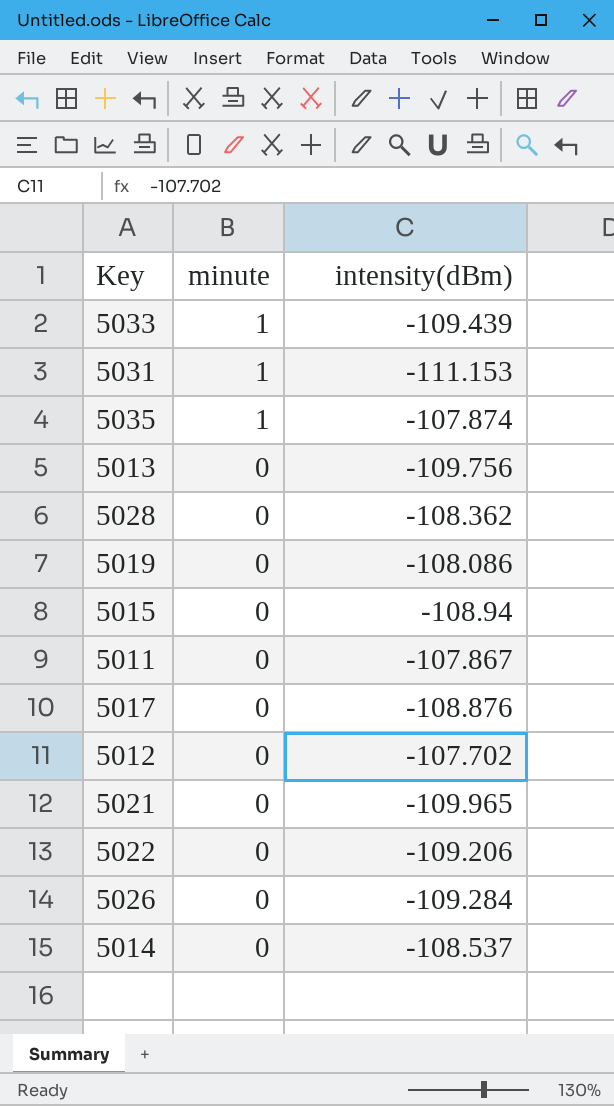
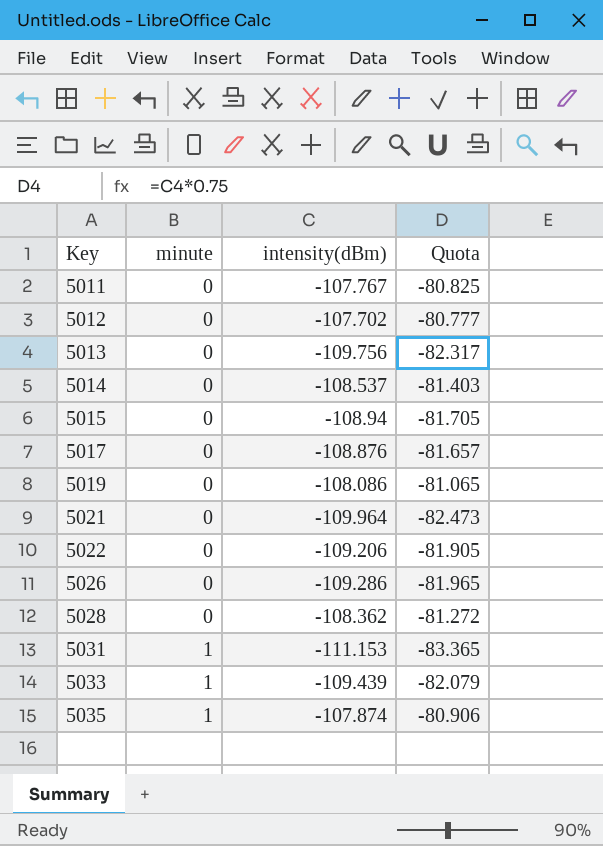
row order: minute descending -> Key ascending
column Quota | formula: none -> [intensity(dBm)] * 0.75
5011 | intensity(dBm): -107.867 -> -107.767
5021 | intensity(dBm): -109.965 -> -109.964
5026 | intensity(dBm): -109.284 -> -109.286

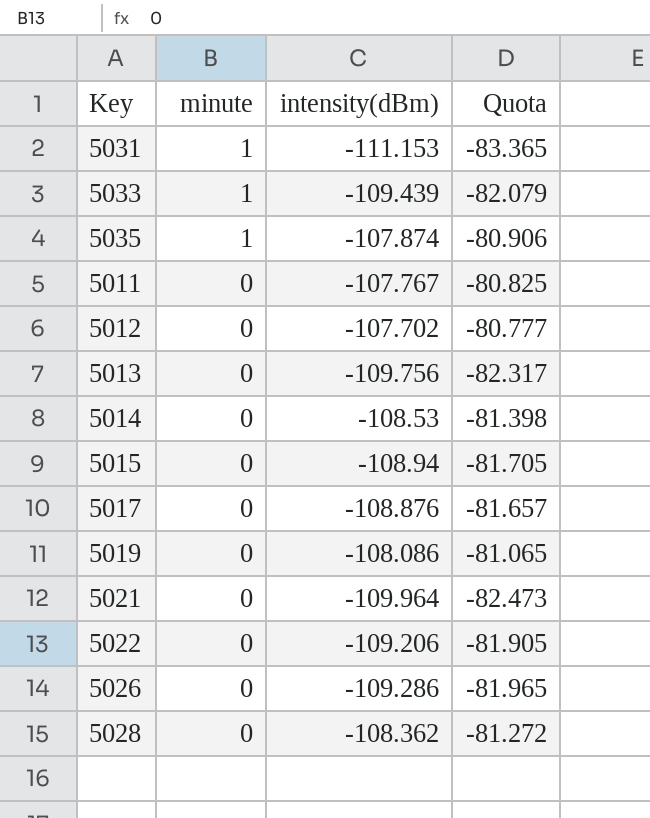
row order: Key ascending -> minute descending
5014 | intensity(dBm): -108.537 -> -108.53
5014 | Quota: -81.403 -> -81.398

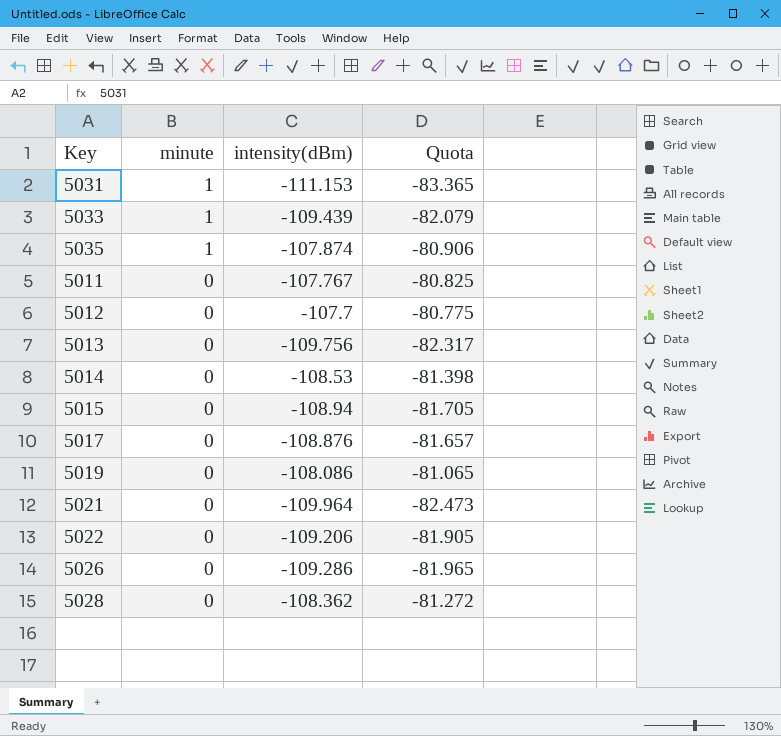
5012 | intensity(dBm): -107.702 -> -107.7
5012 | Quota: -80.777 -> -80.775

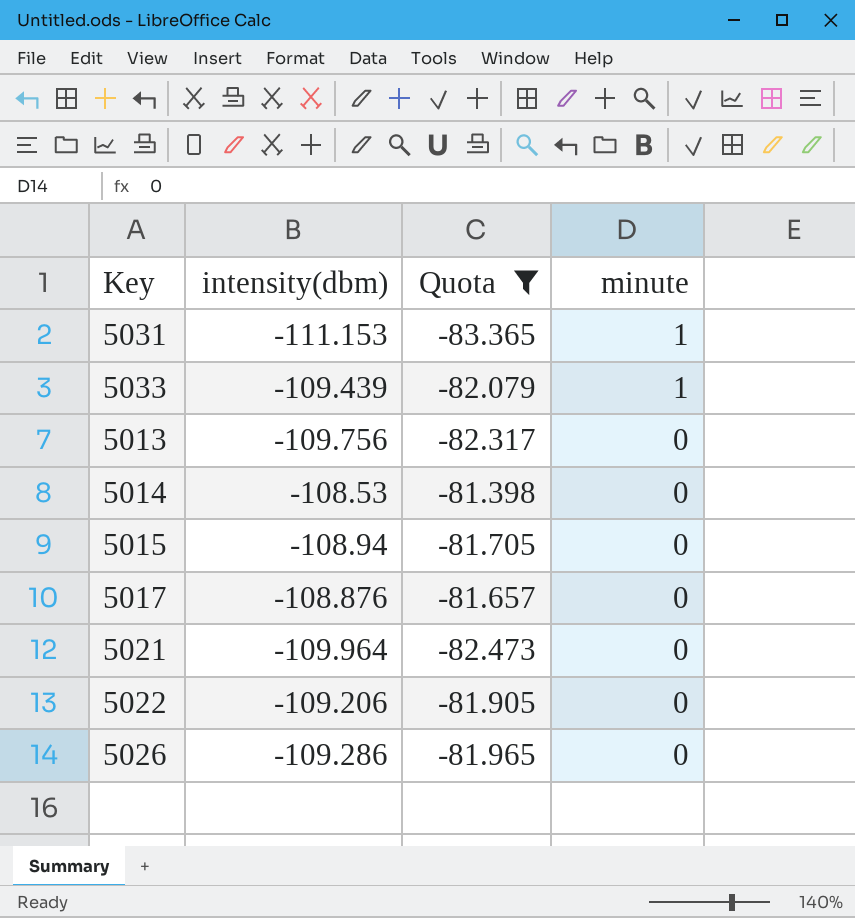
filter: none -> Quota <= -81.398
column name: intensity(dBm) -> intensity(dbm)
column minute | position: 2 -> 4

